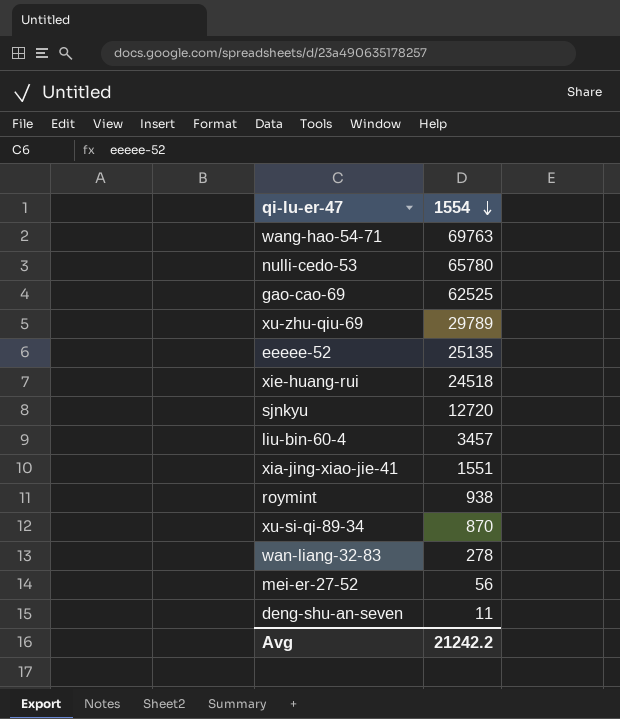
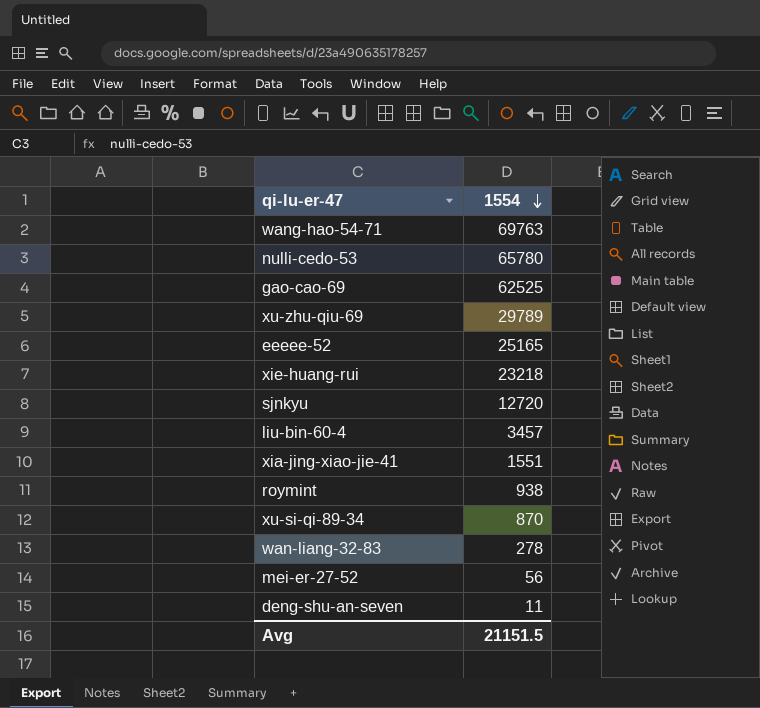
eeeee-52 | 1554: 25135 -> 25165
xie-huang-rui | 1554: 24518 -> 23218
Avg | 1554: 21242.2 -> 21151.5

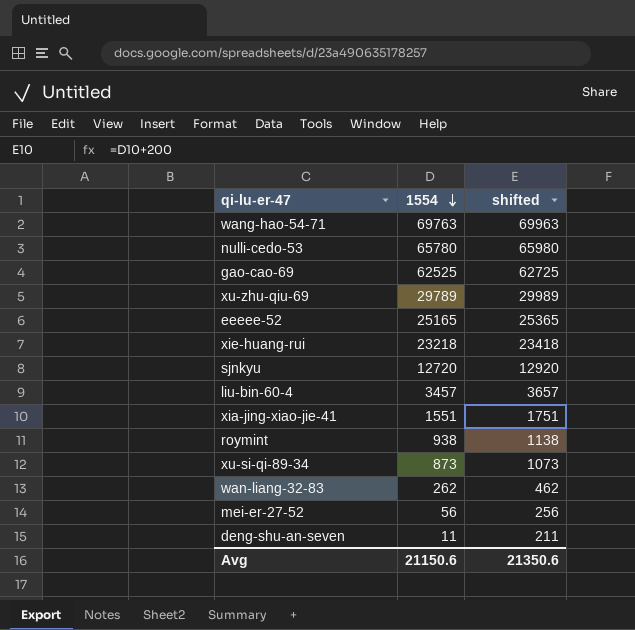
column shifted | formula: none -> [1554] + 200
xu-si-qi-89-34 | 1554: 870 -> 873
wan-liang-32-83 | 1554: 278 -> 262
Avg | 1554: 21151.5 -> 21150.6

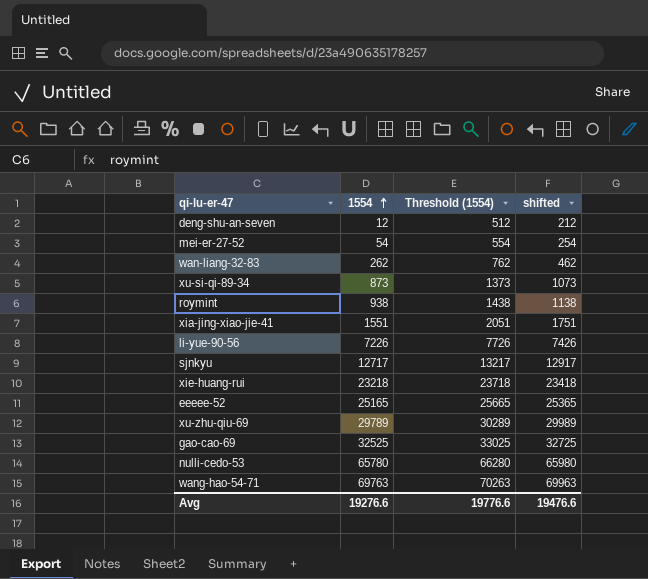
row order: 1554 descending -> 1554 ascending
column Threshold (1554) | formula: none -> [1554] + 500
row liu-bin-60-4: 3457 | 3657 -> none
deng-shu-an-seven | 1554: 11 -> 12
deng-shu-an-seven | shifted: 211 -> 212
mei-er-27-52 | 1554: 56 -> 54
mei-er-27-52 | shifted: 256 -> 254
row li-yue-90-56: none -> 7226 | 7726 | 7426
sjnkyu | 1554: 12720 -> 12717
sjnkyu | shifted: 12920 -> 12917
gao-cao-69 | 1554: 62525 -> 32525
gao-cao-69 | shifted: 62725 -> 32725
Avg | 1554: 21150.6 -> 19276.6
Avg | shifted: 21350.6 -> 19476.6

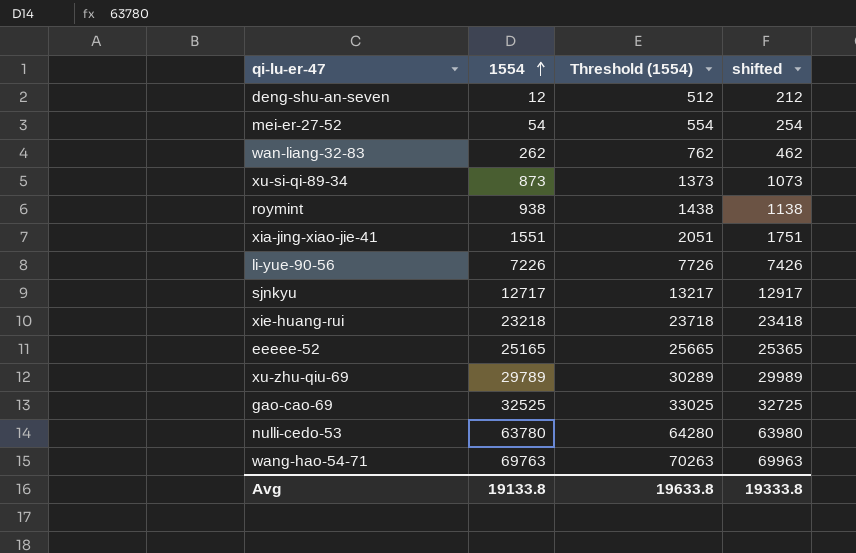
nulli-cedo-53 | 1554: 65780 -> 63780
nulli-cedo-53 | Threshold (1554): 66280 -> 64280
nulli-cedo-53 | shifted: 65980 -> 63980
Avg | 1554: 19276.6 -> 19133.8
Avg | Threshold (1554): 19776.6 -> 19633.8
Avg | shifted: 19476.6 -> 19333.8

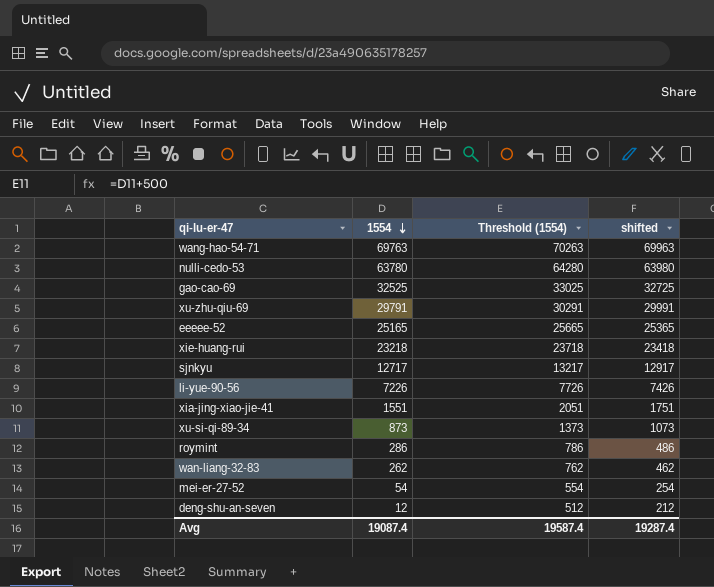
row order: 1554 ascending -> 1554 descending
xu-zhu-qiu-69 | 1554: 29789 -> 29791
xu-zhu-qiu-69 | Threshold (1554): 30289 -> 30291
xu-zhu-qiu-69 | shifted: 29989 -> 29991
roymint | 1554: 938 -> 286
roymint | Threshold (1554): 1438 -> 786
roymint | shifted: 1138 -> 486
Avg | 1554: 19133.8 -> 19087.4
Avg | Threshold (1554): 19633.8 -> 19587.4
Avg | shifted: 19333.8 -> 19287.4

